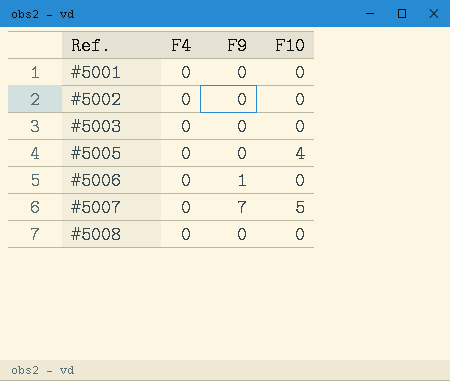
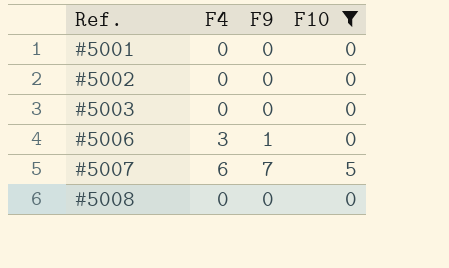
filter: none -> F10 != 4
#5006 | F4: 0 -> 3
#5007 | F4: 0 -> 6

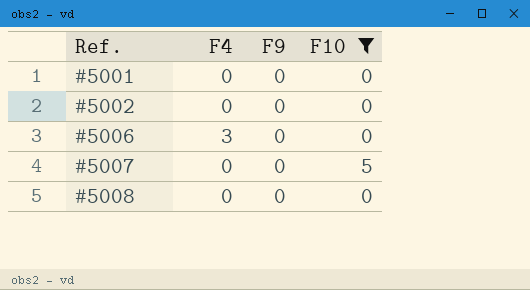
row #5003: 0 | 0 | 0 -> none
#5006 | F9: 1 -> 0
#5007 | F4: 6 -> 0
#5007 | F9: 7 -> 0

